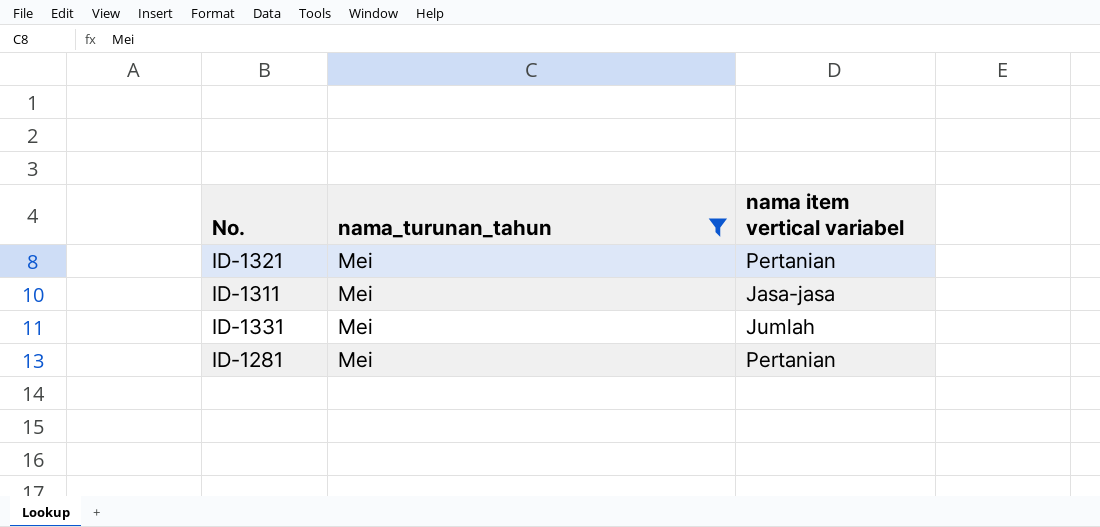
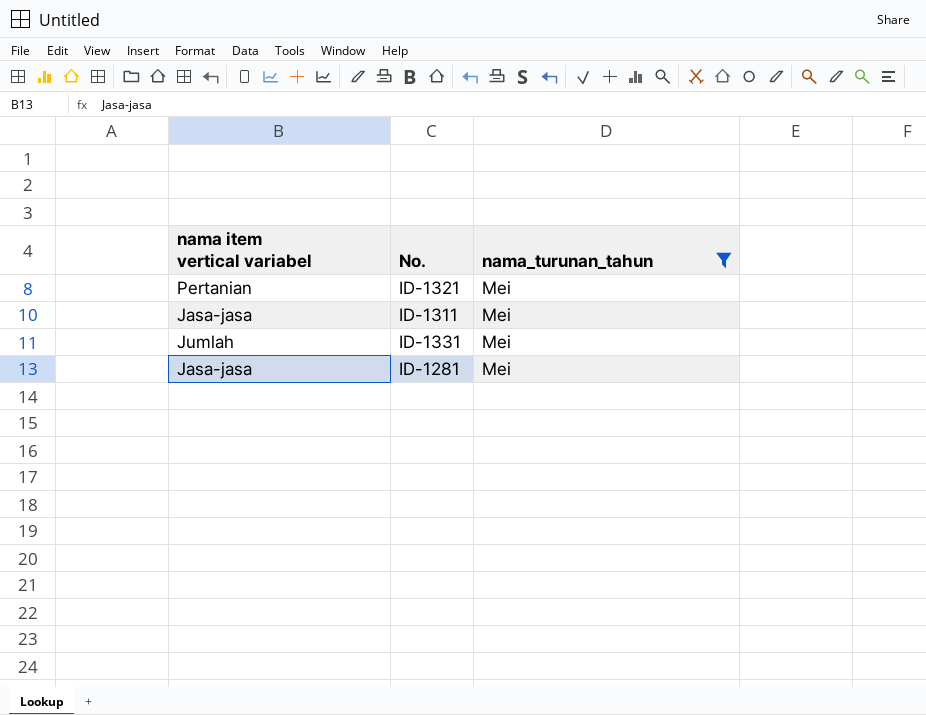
column nama item vertical variabel | position: 3 -> 1
ID-1281 | nama item vertical variabel: Pertanian -> Jasa-jasa

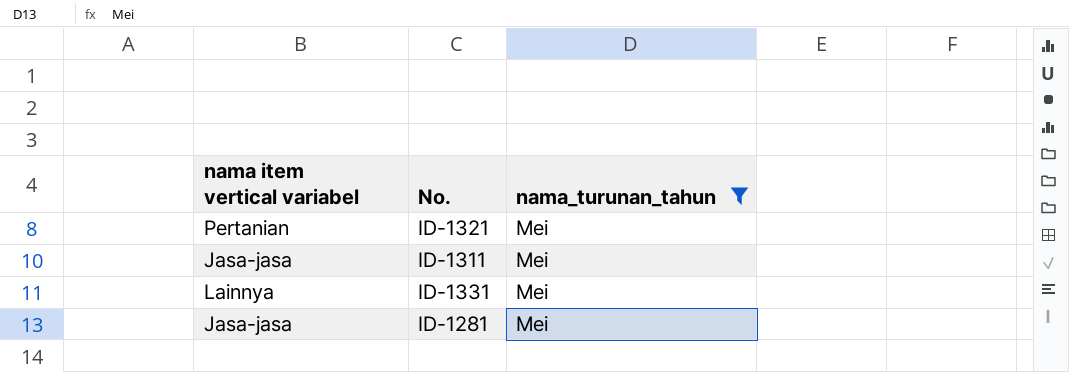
ID-1331 | nama item vertical variabel: Jumlah -> Lainnya

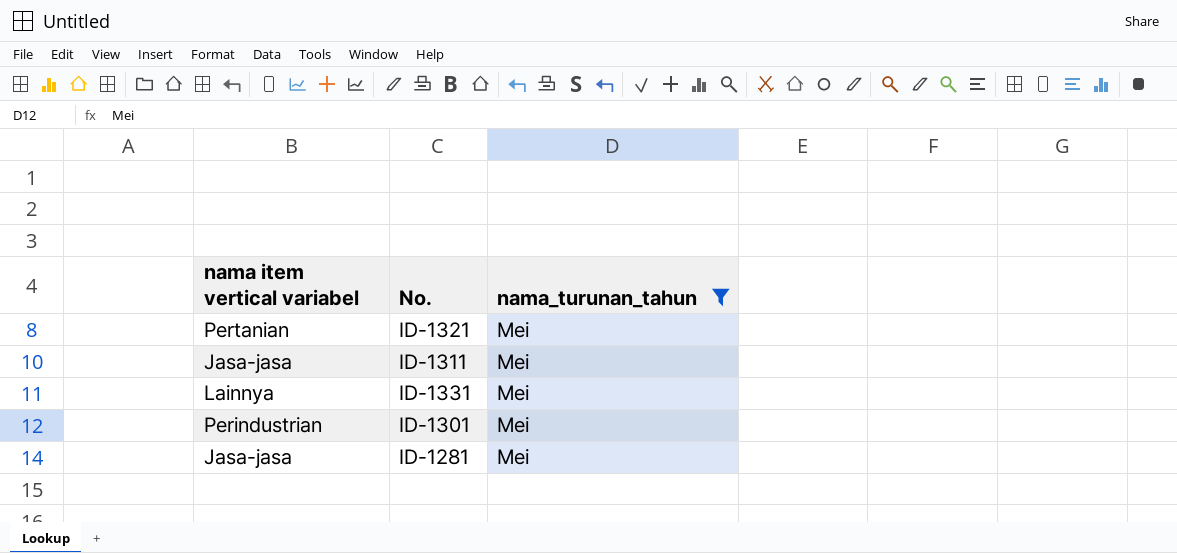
row ID-1301: none -> Perindustrian | Mei

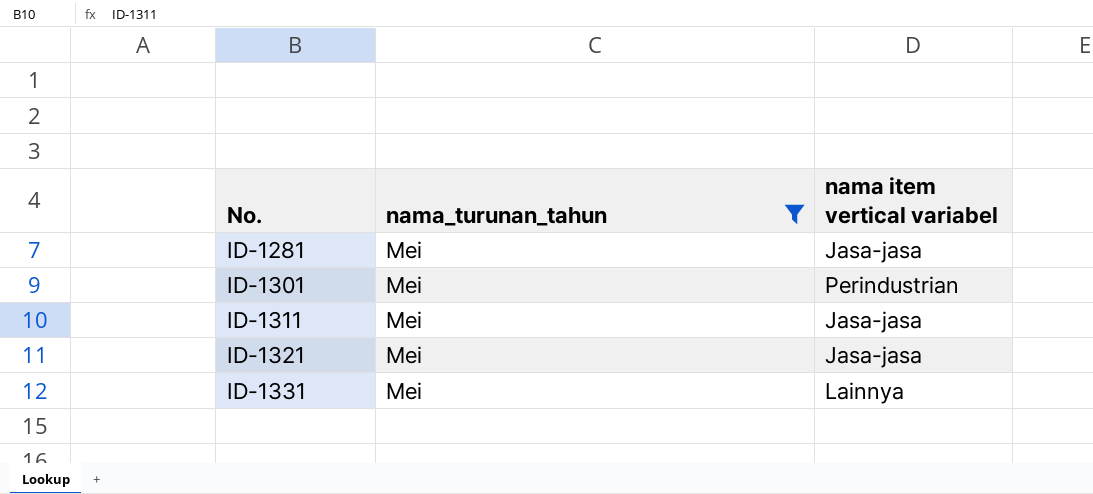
row order: none -> No. ascending
column nama item vertical variabel | position: 1 -> 3
ID-1321 | nama item vertical variabel: Pertanian -> Jasa-jasa

